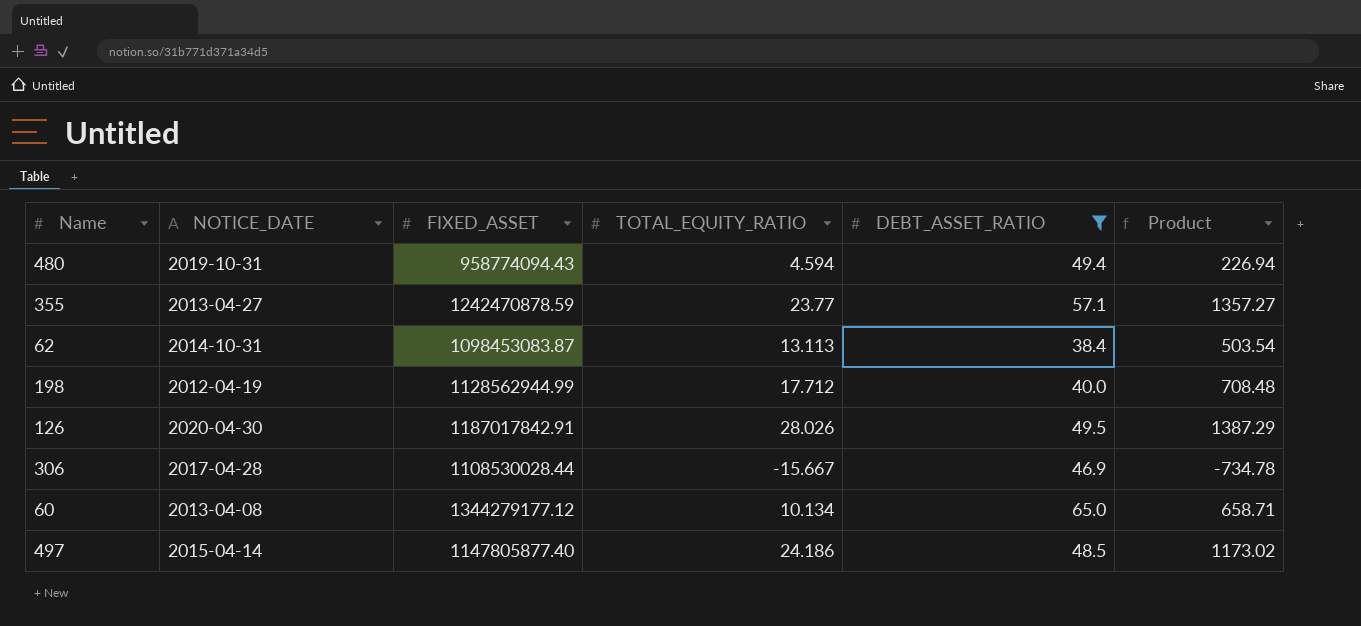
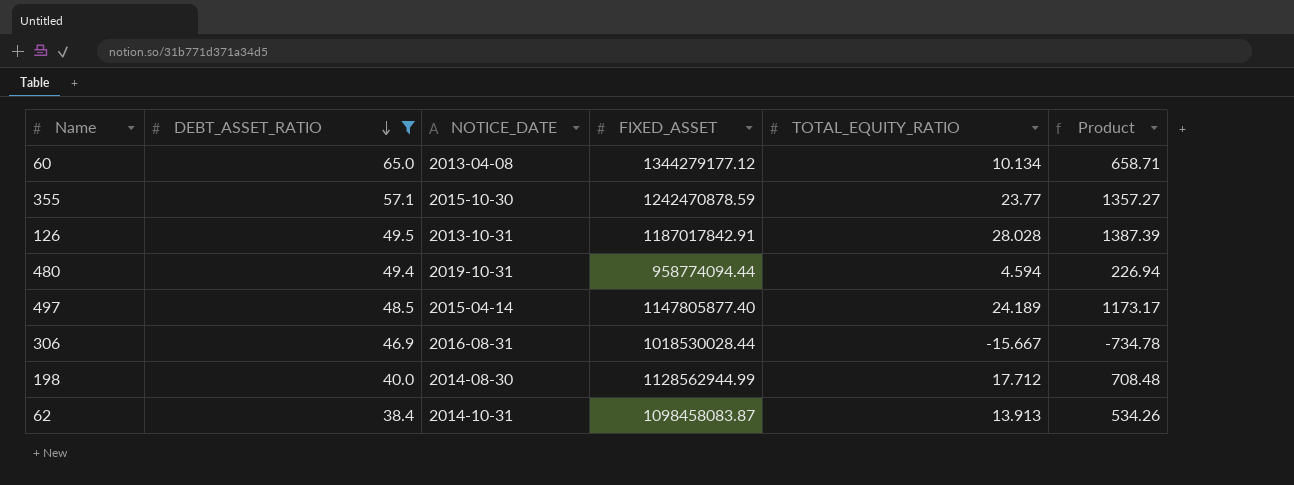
row order: none -> DEBT_ASSET_RATIO descending
column DEBT_ASSET_RATIO | position: 5 -> 2
355 | NOTICE_DATE: 2013-04-27 -> 2015-10-30
126 | NOTICE_DATE: 2020-04-30 -> 2013-10-31
126 | TOTAL_EQUITY_RATIO: 28.026 -> 28.028
126 | Product: 1387.29 -> 1387.39
480 | FIXED_ASSET: 958774094.43 -> 958774094.44
497 | TOTAL_EQUITY_RATIO: 24.186 -> 24.189
497 | Product: 1173.02 -> 1173.17
306 | NOTICE_DATE: 2017-04-28 -> 2016-08-31
306 | FIXED_ASSET: 1108530028.44 -> 1018530028.44
198 | NOTICE_DATE: 2012-04-19 -> 2014-08-30
62 | FIXED_ASSET: 1098453083.87 -> 1098458083.87
62 | TOTAL_EQUITY_RATIO: 13.113 -> 13.913
62 | Product: 503.54 -> 534.26

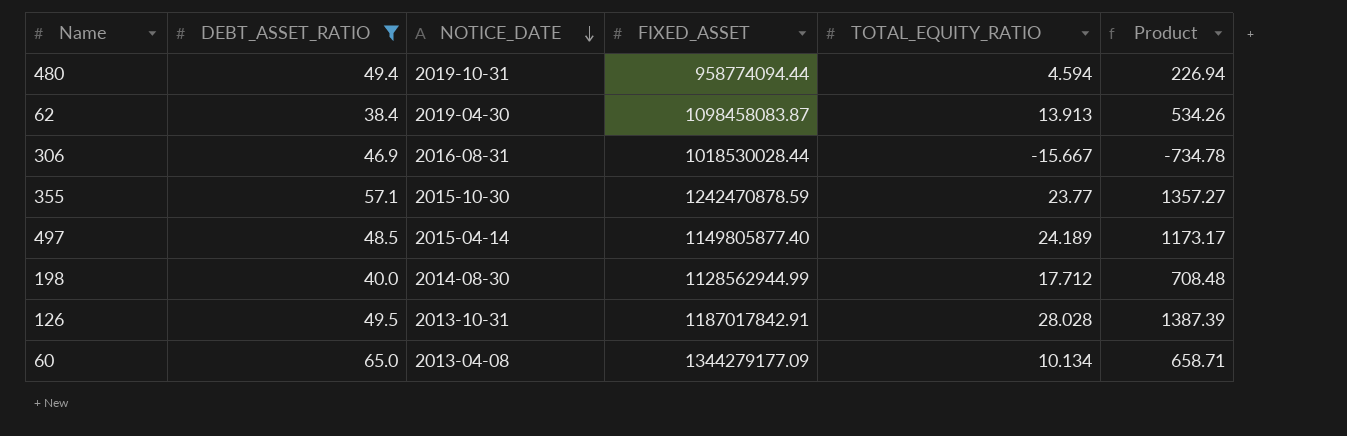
row order: DEBT_ASSET_RATIO descending -> NOTICE_DATE descending
62 | NOTICE_DATE: 2014-10-31 -> 2019-04-30
497 | FIXED_ASSET: 1147805877.40 -> 1149805877.40
60 | FIXED_ASSET: 1344279177.12 -> 1344279177.09

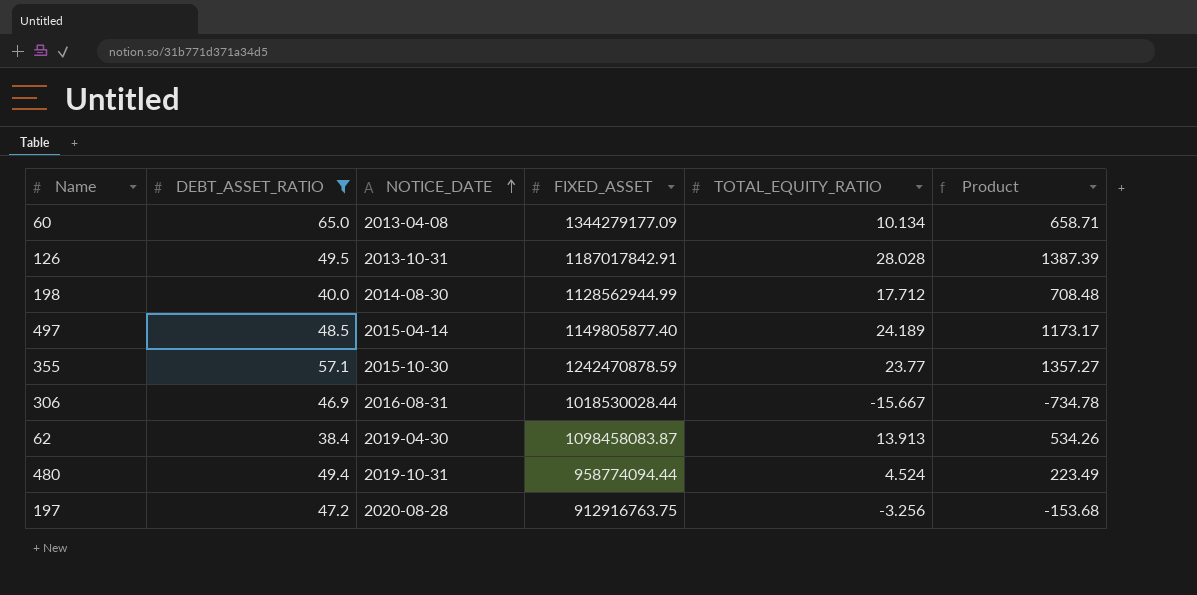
row order: NOTICE_DATE descending -> NOTICE_DATE ascending
480 | TOTAL_EQUITY_RATIO: 4.594 -> 4.524
480 | Product: 226.94 -> 223.49
row 197: none -> 47.2 | 2020-08-28 | 912916763.75 | -3.256 | -153.68

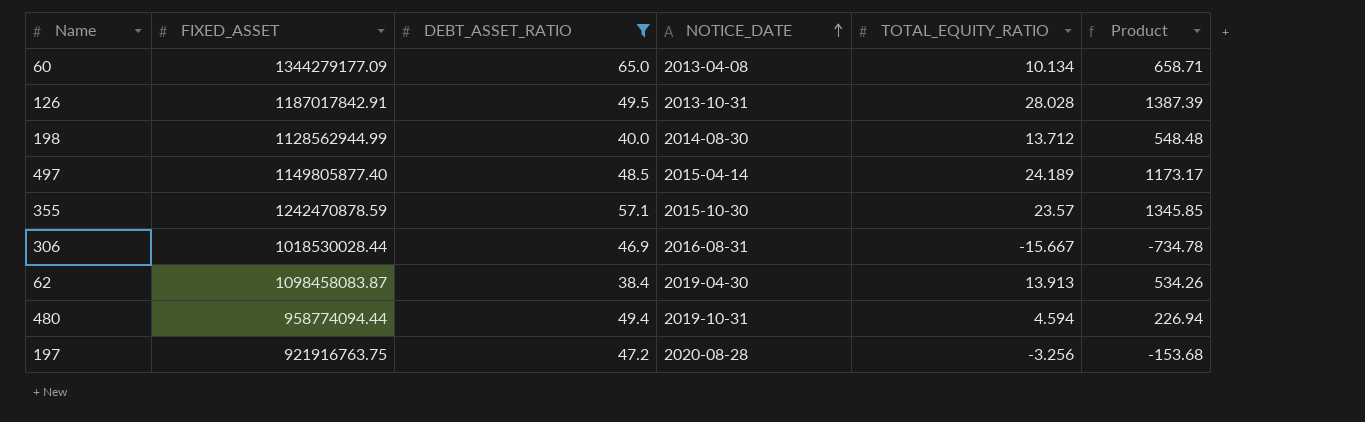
column FIXED_ASSET | position: 4 -> 2
198 | TOTAL_EQUITY_RATIO: 17.712 -> 13.712
198 | Product: 708.48 -> 548.48
355 | TOTAL_EQUITY_RATIO: 23.77 -> 23.57
355 | Product: 1357.27 -> 1345.85
480 | TOTAL_EQUITY_RATIO: 4.524 -> 4.594
480 | Product: 223.49 -> 226.94
197 | FIXED_ASSET: 912916763.75 -> 921916763.75

